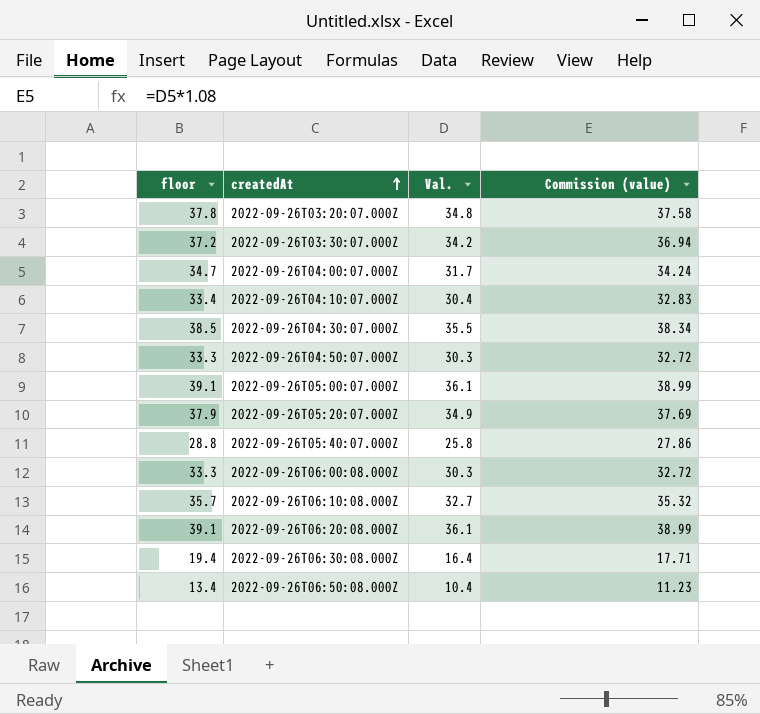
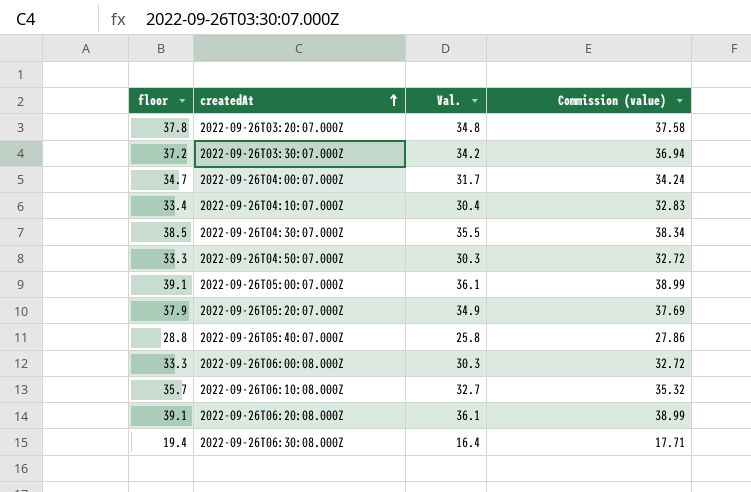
row 2022-09-26T06:50:08.000Z: 13.4 | 10.4 | 11.23 -> none

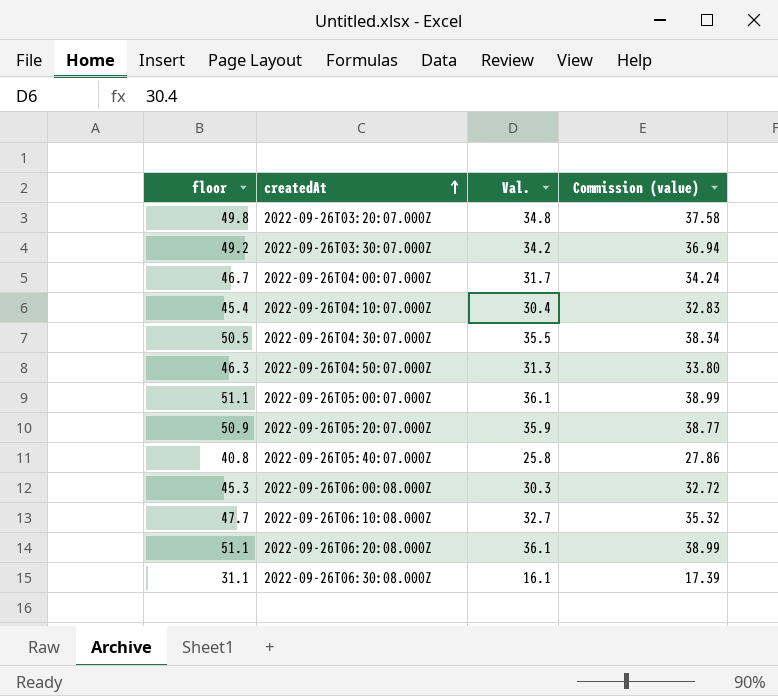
column floor | formula: [Val.] + 3 -> [Val.] + 15
2022-09-26T04:50:07.000Z | Val.: 30.3 -> 31.3
2022-09-26T04:50:07.000Z | Commission (value): 32.72 -> 33.80
2022-09-26T05:20:07.000Z | Val.: 34.9 -> 35.9
2022-09-26T05:20:07.000Z | Commission (value): 37.69 -> 38.77
2022-09-26T06:30:08.000Z | Val.: 16.4 -> 16.1
2022-09-26T06:30:08.000Z | Commission (value): 17.71 -> 17.39

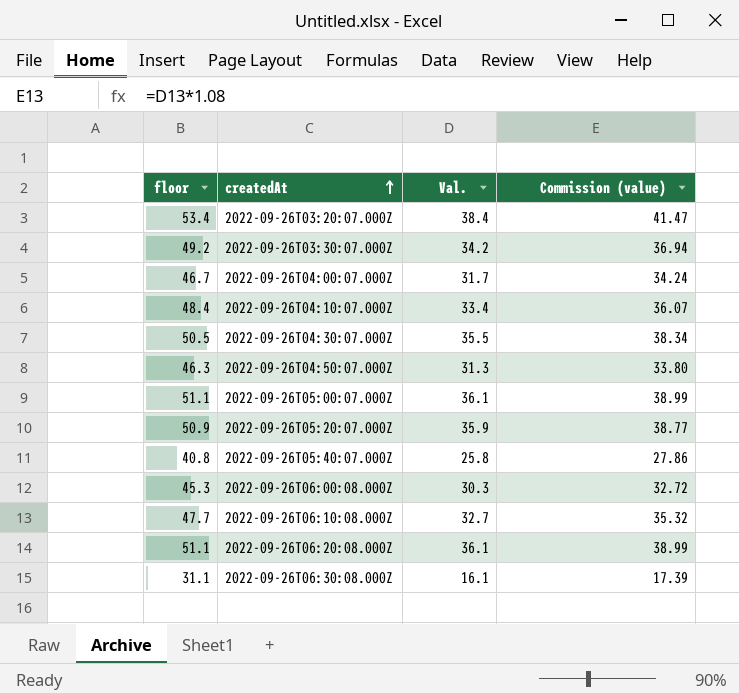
2022-09-26T03:20:07.000Z | floor: 49.8 -> 53.4
2022-09-26T03:20:07.000Z | Val.: 34.8 -> 38.4
2022-09-26T03:20:07.000Z | Commission (value): 37.58 -> 41.47
2022-09-26T04:10:07.000Z | floor: 45.4 -> 48.4
2022-09-26T04:10:07.000Z | Val.: 30.4 -> 33.4
2022-09-26T04:10:07.000Z | Commission (value): 32.83 -> 36.07

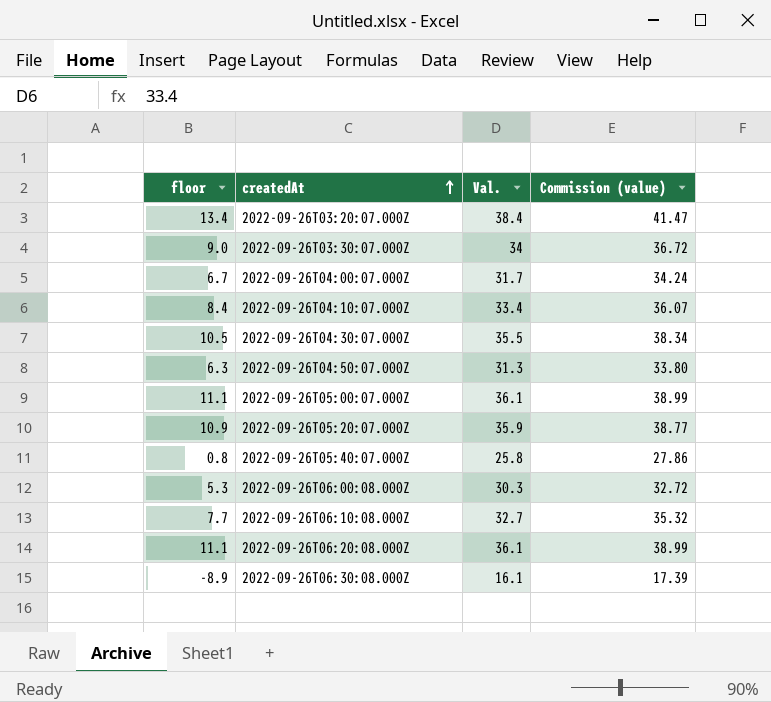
column floor | formula: [Val.] + 15 -> [Val.] - 25
2022-09-26T03:30:07.000Z | Val.: 34.2 -> 34
2022-09-26T03:30:07.000Z | Commission (value): 36.94 -> 36.72

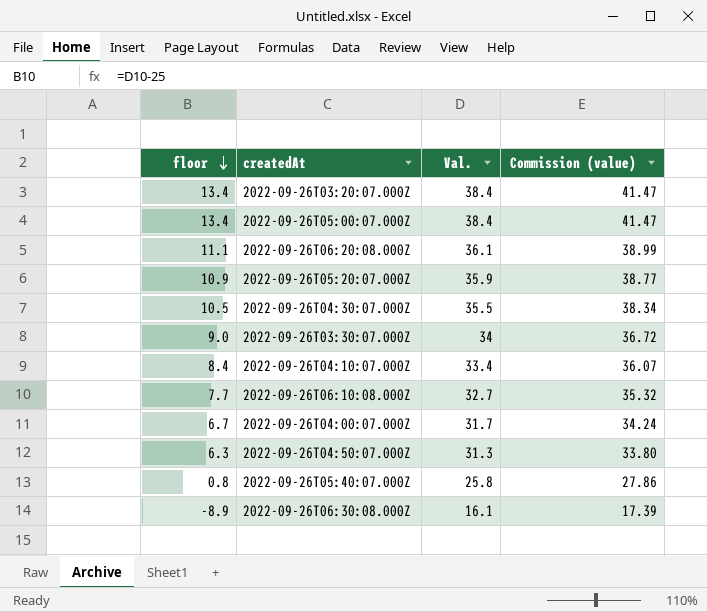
row order: createdAt ascending -> floor descending
row 2022-09-26T06:00:08.000Z: 5.3 | 30.3 | 32.72 -> none
2022-09-26T05:00:07.000Z | floor: 11.1 -> 13.4
2022-09-26T05:00:07.000Z | Val.: 36.1 -> 38.4
2022-09-26T05:00:07.000Z | Commission (value): 38.99 -> 41.47

